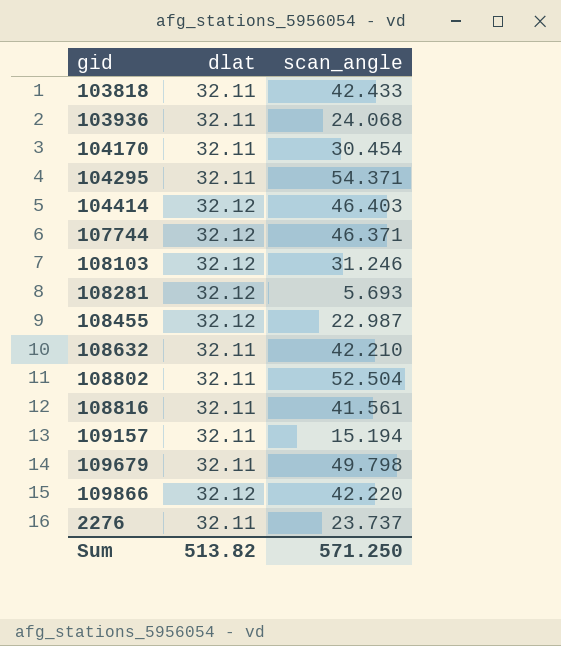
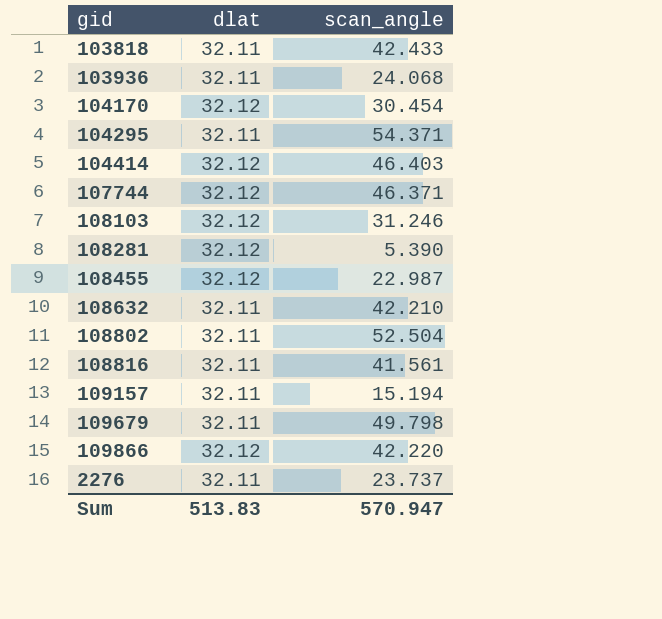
104170 | dlat: 32.11 -> 32.12
108281 | scan_angle: 5.693 -> 5.390
Sum | dlat: 513.82 -> 513.83
Sum | scan_angle: 571.250 -> 570.947

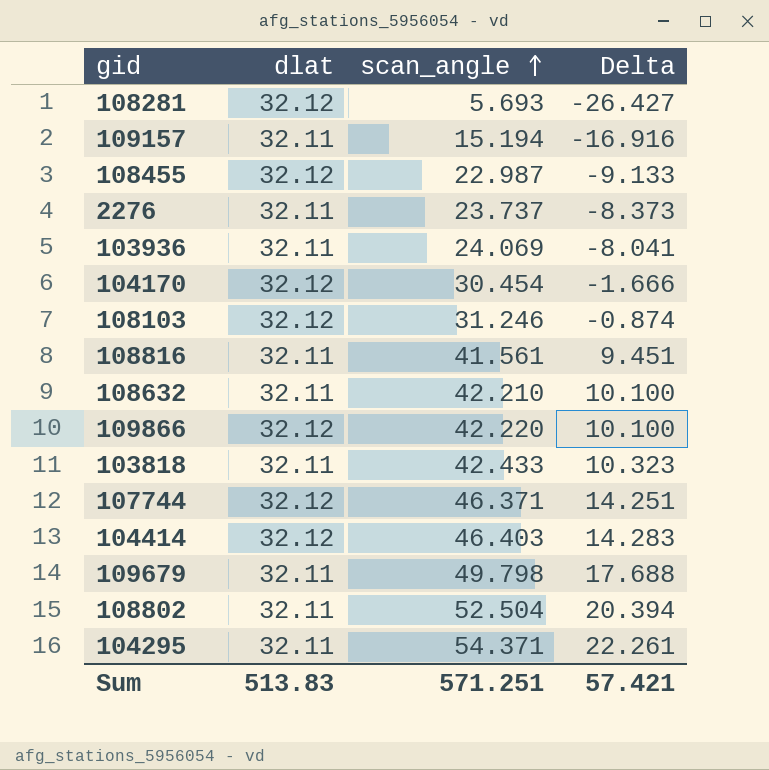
row order: none -> scan_angle ascending
column Delta | formula: none -> [scan_angle] - [dlat]
108281 | scan_angle: 5.390 -> 5.693
103936 | scan_angle: 24.068 -> 24.069
Sum | scan_angle: 570.947 -> 571.251

